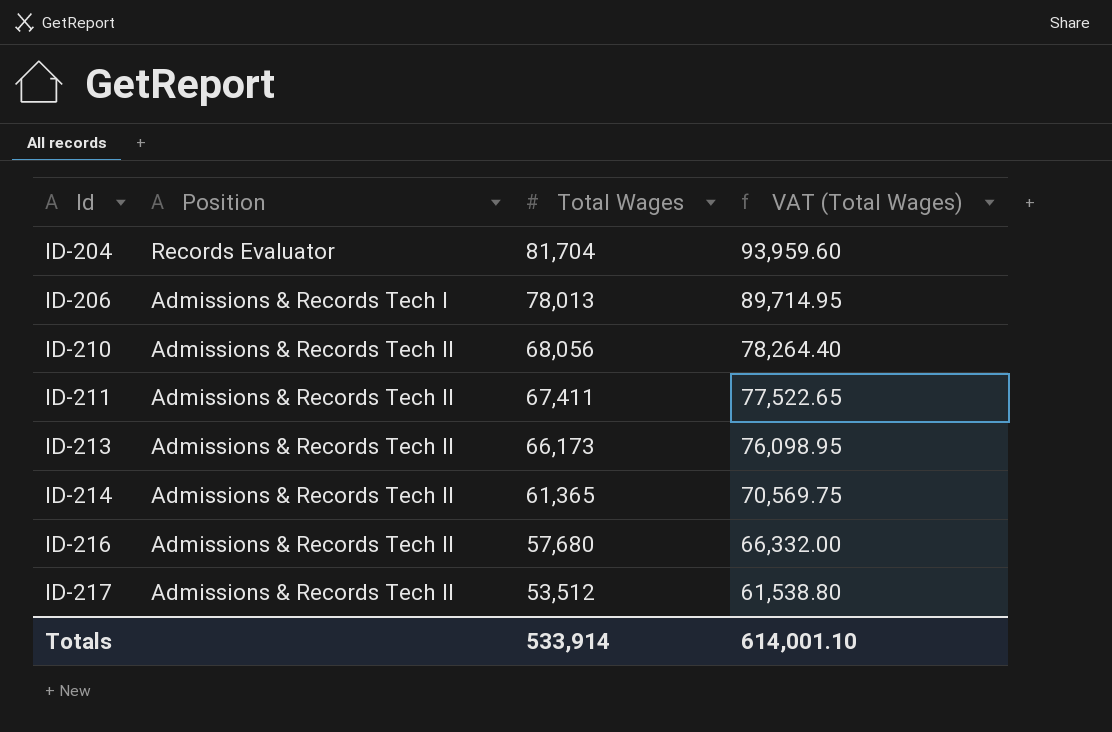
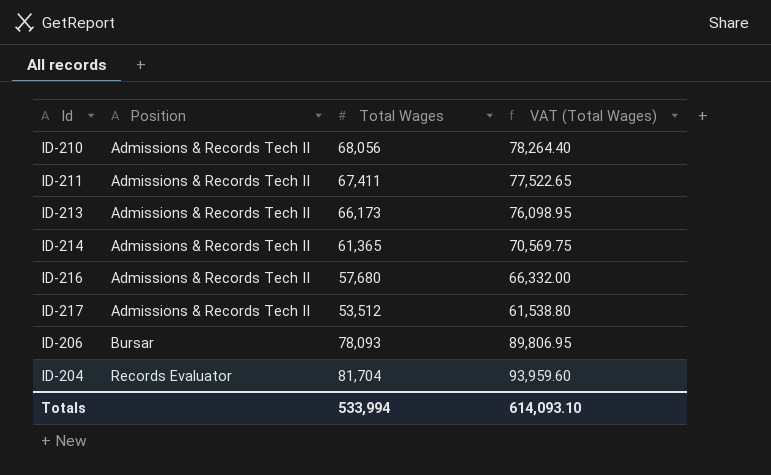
row order: Id ascending -> Position ascending
ID-206 | Position: Admissions & Records Tech I -> Bursar
ID-206 | Total Wages: 78,013 -> 78,093
ID-206 | VAT (Total Wages): 89,714.95 -> 89,806.95
Totals | Total Wages: 533,914 -> 533,994
Totals | VAT (Total Wages): 614,001.10 -> 614,093.10

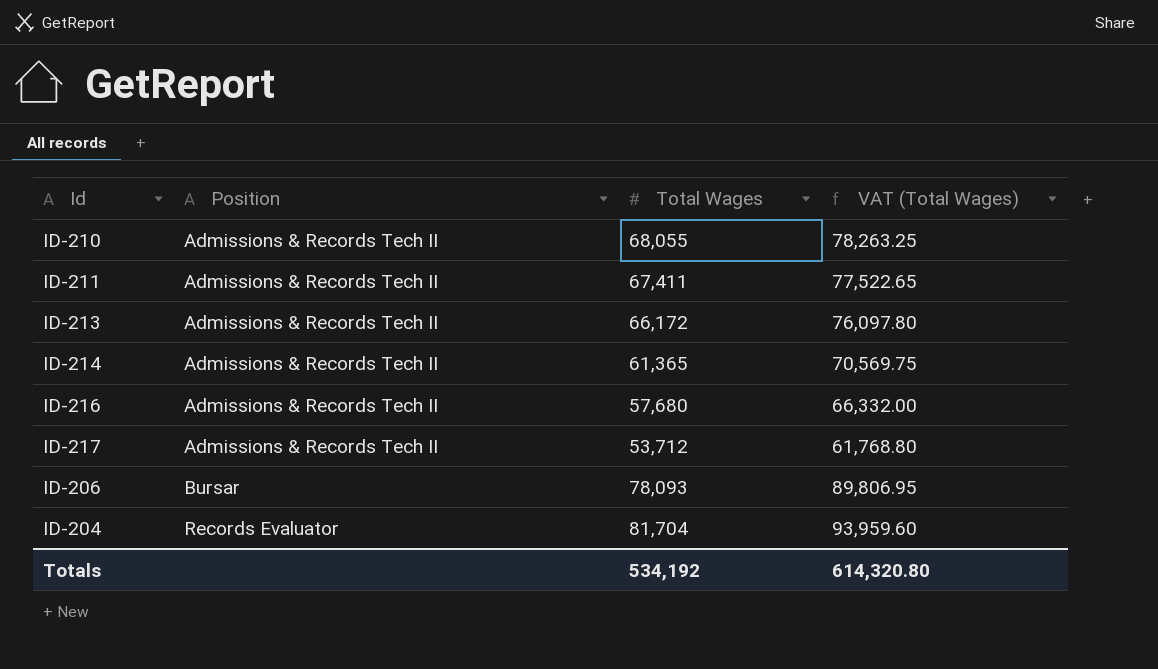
ID-210 | Total Wages: 68,056 -> 68,055
ID-210 | VAT (Total Wages): 78,264.40 -> 78,263.25
ID-213 | Total Wages: 66,173 -> 66,172
ID-213 | VAT (Total Wages): 76,098.95 -> 76,097.80
ID-217 | Total Wages: 53,512 -> 53,712
ID-217 | VAT (Total Wages): 61,538.80 -> 61,768.80
Totals | Total Wages: 533,994 -> 534,192
Totals | VAT (Total Wages): 614,093.10 -> 614,320.80

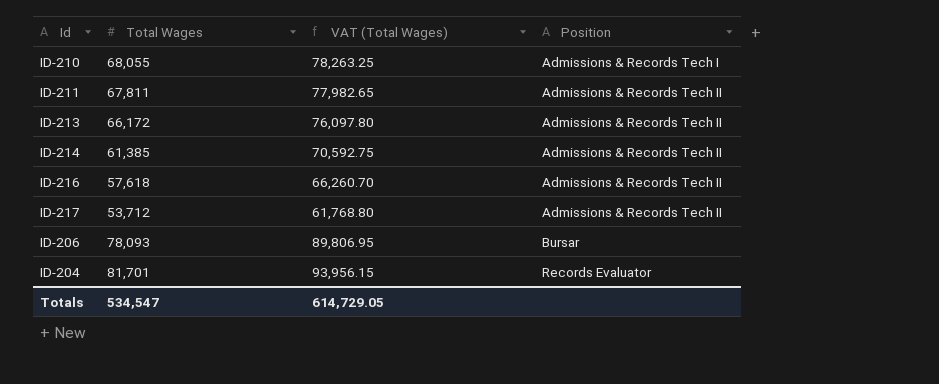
column Position | position: 2 -> 4
ID-210 | Position: Admissions & Records Tech II -> Admissions & Records Tech I
ID-211 | Total Wages: 67,411 -> 67,811
ID-211 | VAT (Total Wages): 77,522.65 -> 77,982.65
ID-214 | Total Wages: 61,365 -> 61,385
ID-214 | VAT (Total Wages): 70,569.75 -> 70,592.75
ID-216 | Total Wages: 57,680 -> 57,618
ID-216 | VAT (Total Wages): 66,332.00 -> 66,260.70
ID-204 | Total Wages: 81,704 -> 81,701
ID-204 | VAT (Total Wages): 93,959.60 -> 93,956.15
Totals | Total Wages: 534,192 -> 534,547
Totals | VAT (Total Wages): 614,320.80 -> 614,729.05

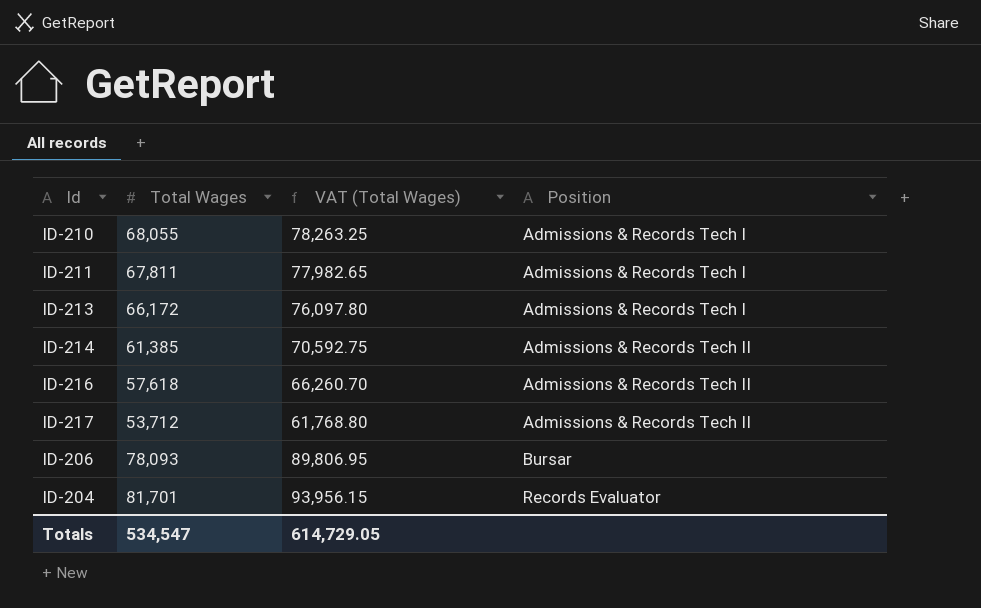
ID-211 | Position: Admissions & Records Tech II -> Admissions & Records Tech I
ID-213 | Position: Admissions & Records Tech II -> Admissions & Records Tech I

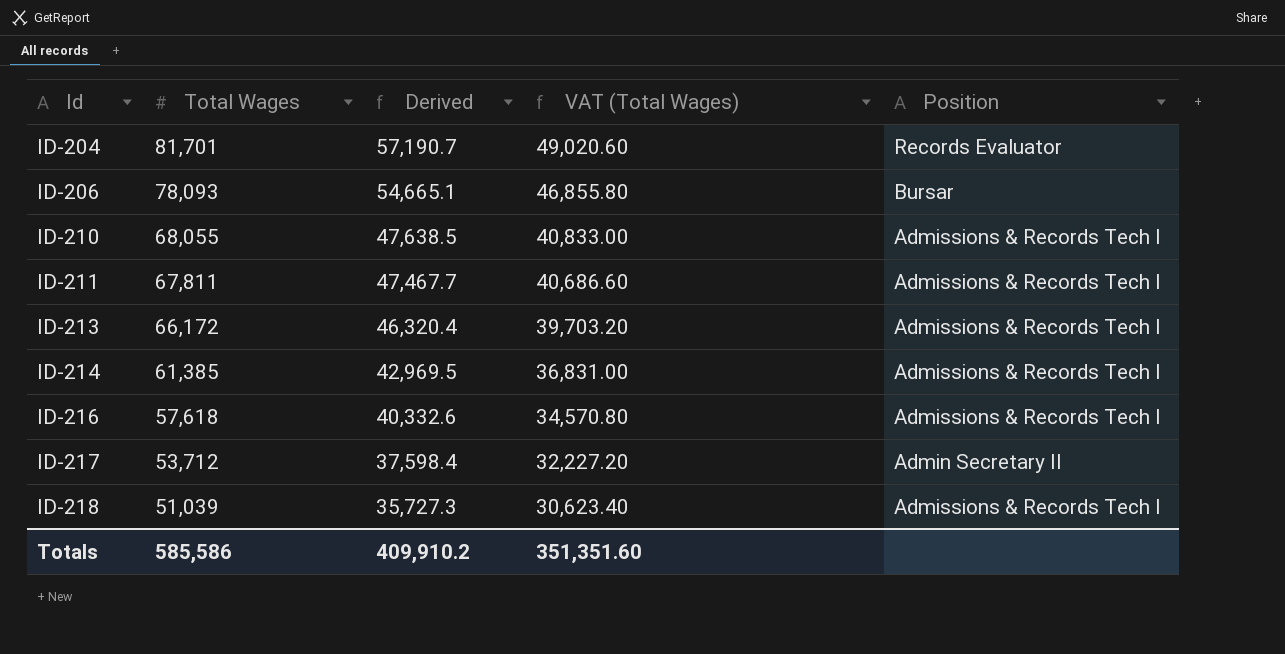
row order: Position ascending -> Id ascending
column Derived | formula: none -> [Total Wages] * 0.7
column VAT (Total Wages) | formula: [Total Wages] * 1.15 -> [Total Wages] * 0.6
ID-214 | Position: Admissions & Records Tech II -> Admissions & Records Tech I
ID-216 | Position: Admissions & Records Tech II -> Admissions & Records Tech I
ID-217 | Position: Admissions & Records Tech II -> Admin Secretary II
row ID-218: none -> 51,039 | 35,727.3 | 30,623.40 | Admissions & Records Tech I
Totals | Total Wages: 534,547 -> 585,586
Totals | VAT (Total Wages): 614,729.05 -> 351,351.60

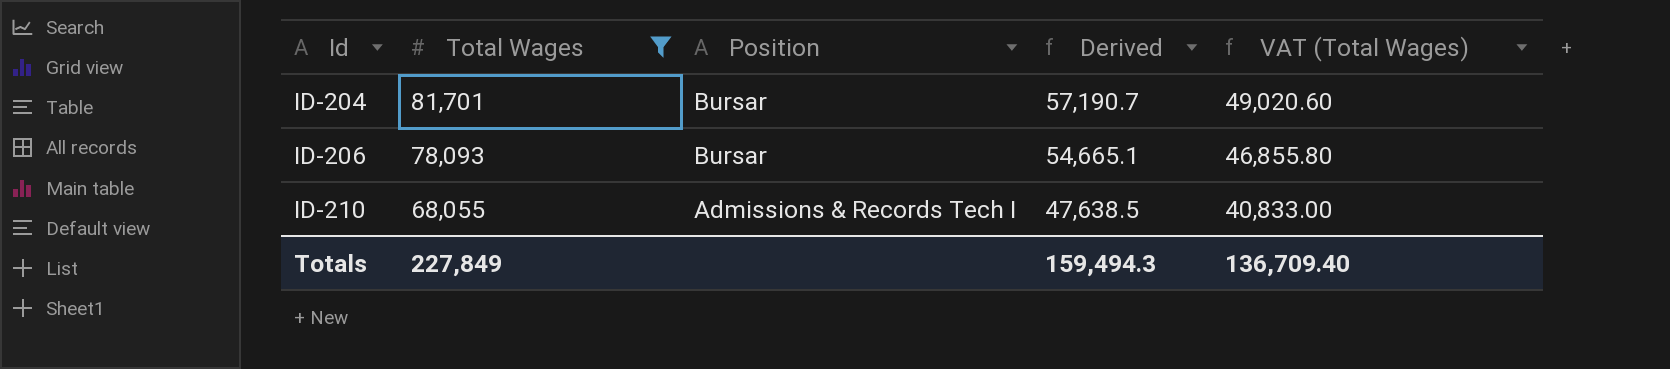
filter: none -> Total Wages >= 68,055
column Position | position: 5 -> 3
ID-204 | Position: Records Evaluator -> Bursar
Totals | Total Wages: 585,586 -> 227,849
Totals | Derived: 409,910.2 -> 159,494.3
Totals | VAT (Total Wages): 351,351.60 -> 136,709.40

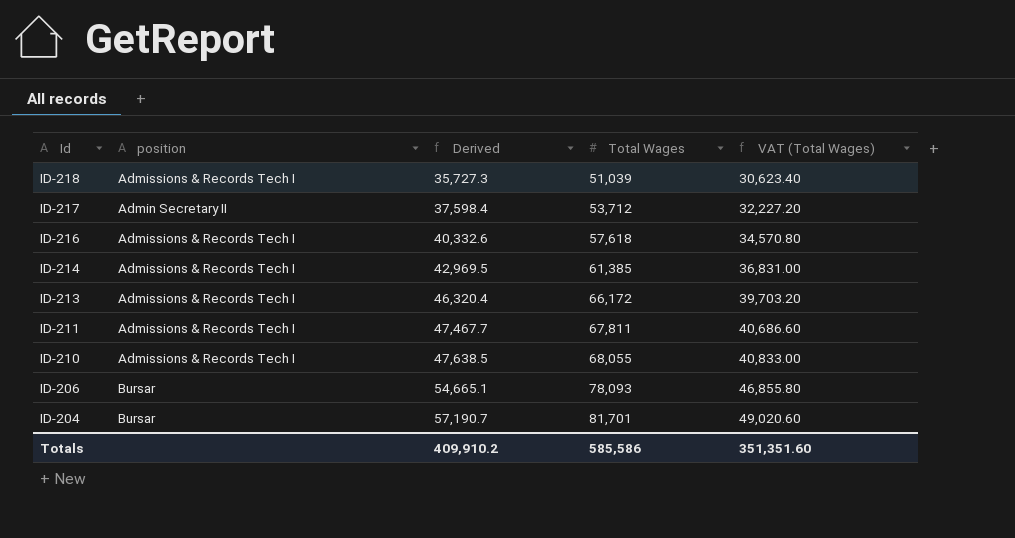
filter: Total Wages >= 68,055 -> none
row order: Id ascending -> Id descending
column name: Position -> position
column Total Wages | position: 2 -> 4
Totals | Derived: 159,494.3 -> 409,910.2
Totals | Total Wages: 227,849 -> 585,586
Totals | VAT (Total Wages): 136,709.40 -> 351,351.60

